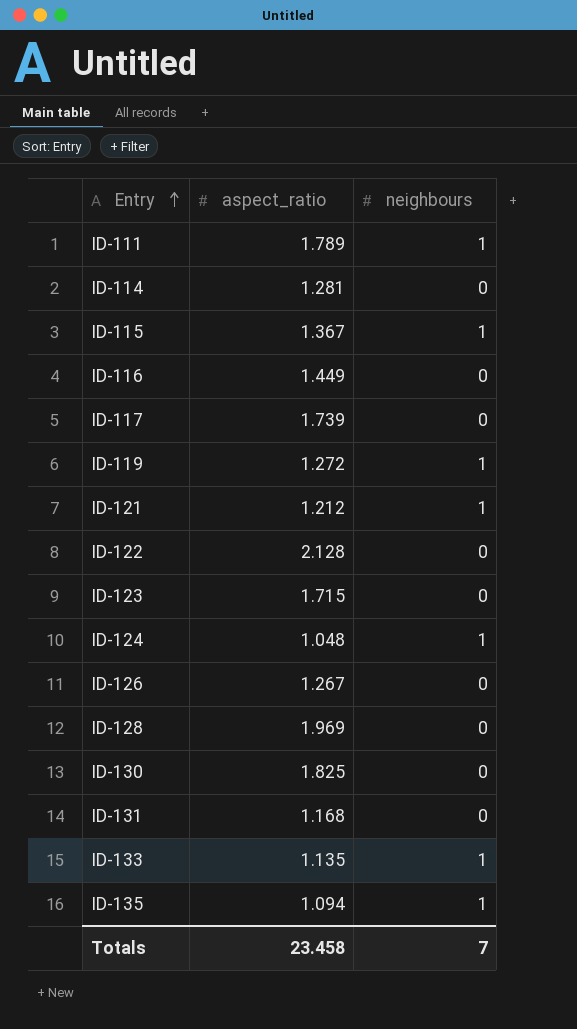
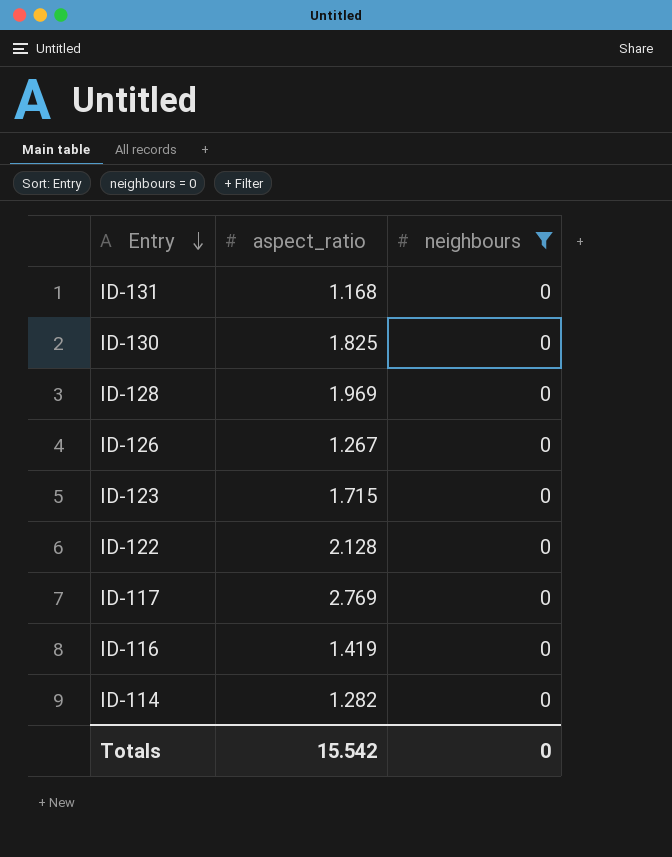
filter: none -> neighbours = 0
row order: Entry ascending -> Entry descending
ID-117 | aspect_ratio: 1.739 -> 2.769
ID-116 | aspect_ratio: 1.449 -> 1.419
ID-114 | aspect_ratio: 1.281 -> 1.282
Totals | aspect_ratio: 23.458 -> 15.542
Totals | neighbours: 7 -> 0

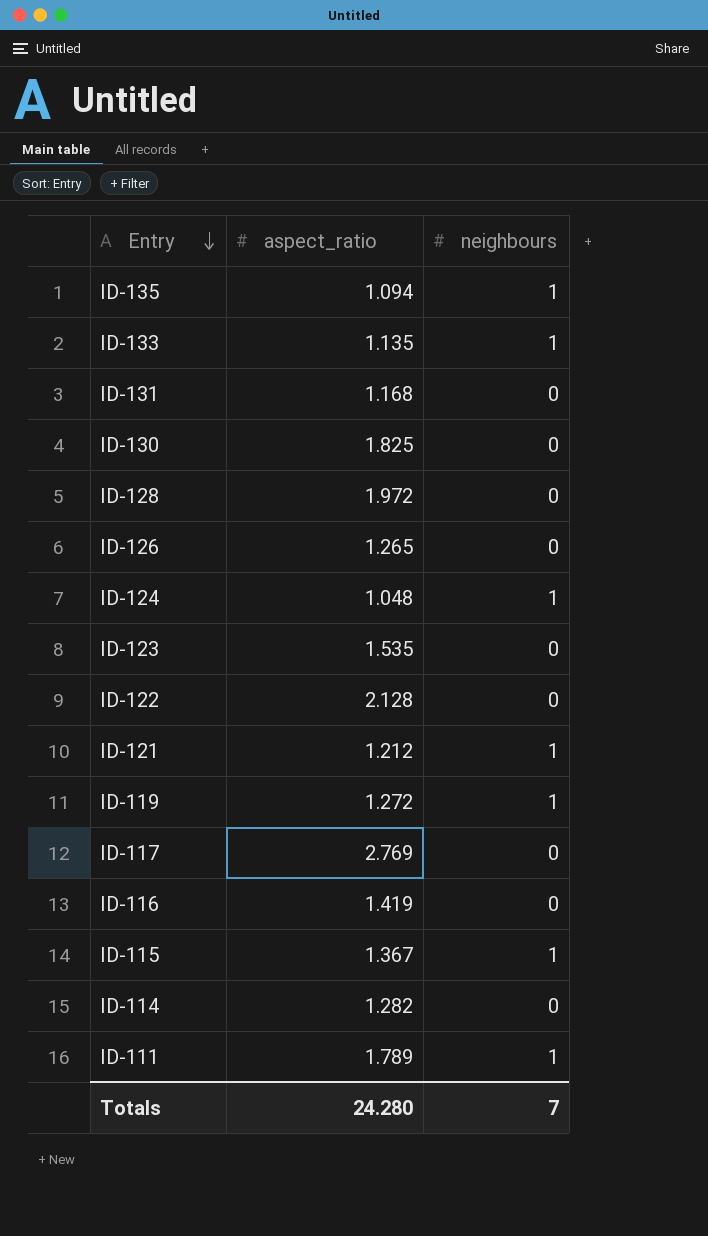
filter: neighbours = 0 -> none
ID-128 | aspect_ratio: 1.969 -> 1.972
ID-126 | aspect_ratio: 1.267 -> 1.265
ID-123 | aspect_ratio: 1.715 -> 1.535
Totals | aspect_ratio: 15.542 -> 24.280
Totals | neighbours: 0 -> 7

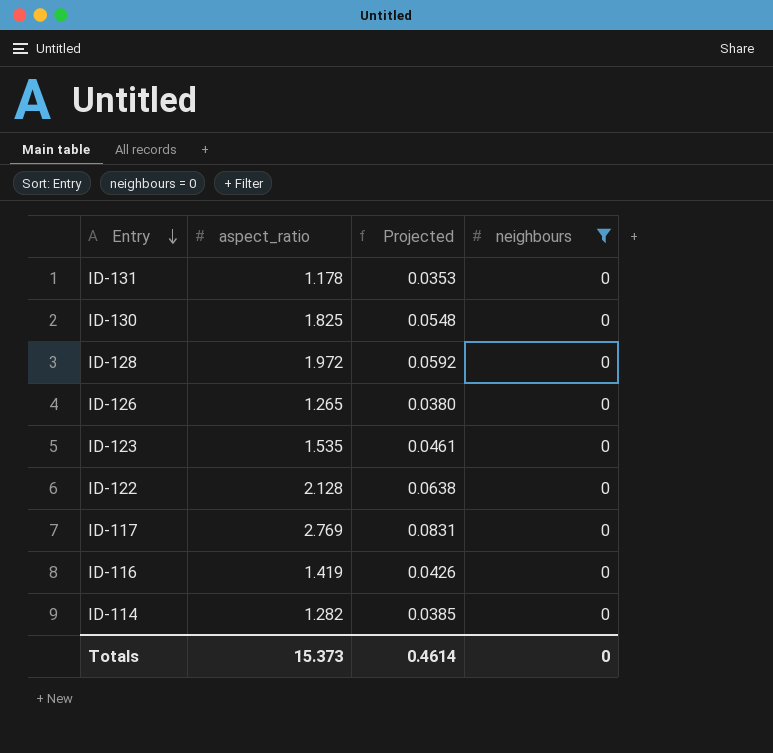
filter: none -> neighbours = 0
column Projected | formula: none -> [aspect_ratio] * 0.03
ID-131 | aspect_ratio: 1.168 -> 1.178
Totals | aspect_ratio: 24.280 -> 15.373
Totals | neighbours: 7 -> 0

